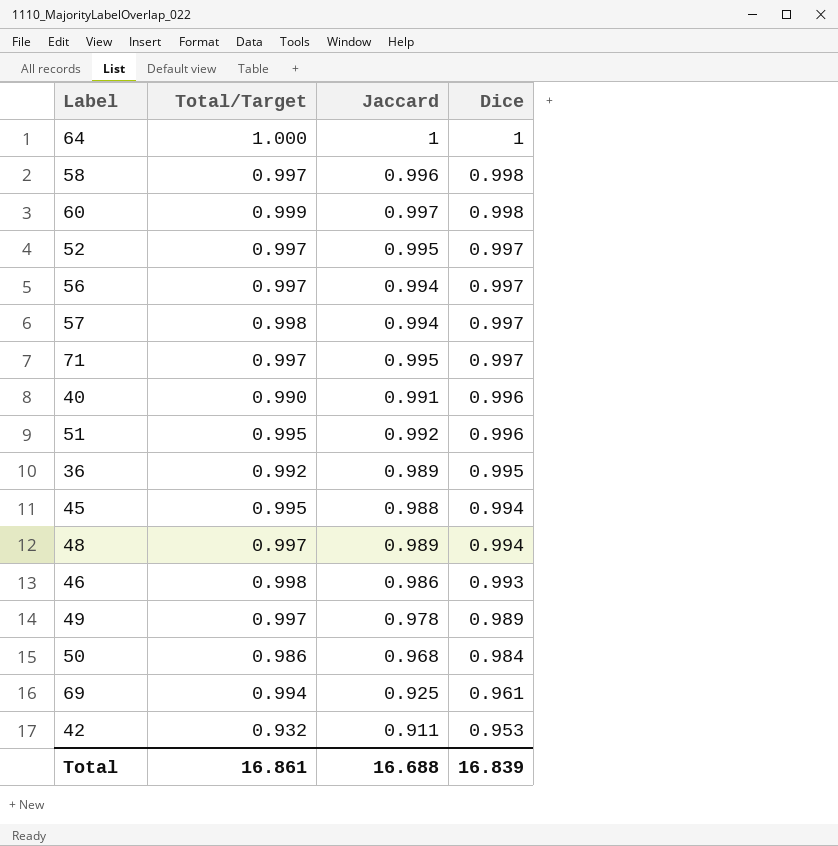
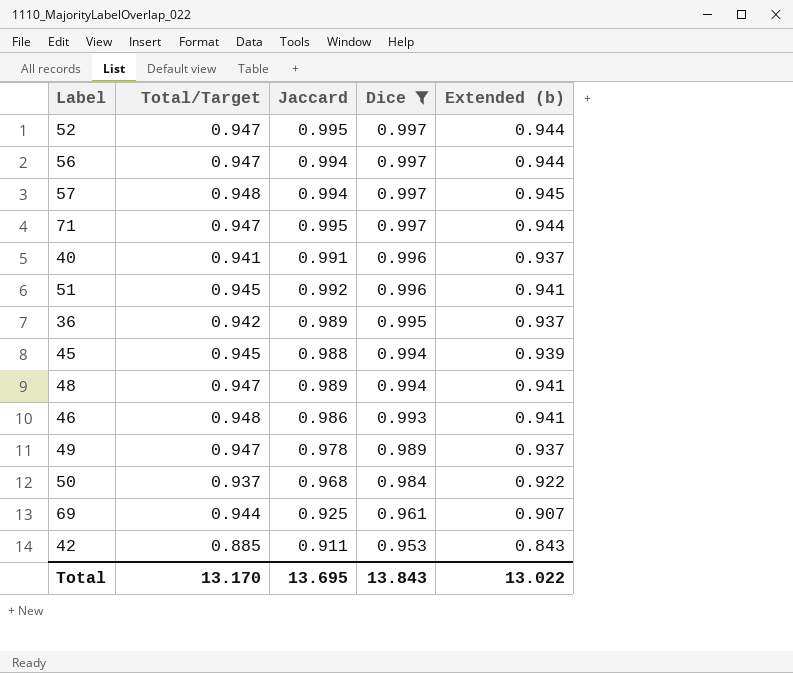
filter: none -> Dice <= 0.997
column Extended (b) | formula: none -> [Total/Target] * [Dice]
52 | Total/Target: 0.997 -> 0.947
56 | Total/Target: 0.997 -> 0.947
57 | Total/Target: 0.998 -> 0.948
71 | Total/Target: 0.997 -> 0.947
40 | Total/Target: 0.990 -> 0.941
51 | Total/Target: 0.995 -> 0.945
36 | Total/Target: 0.992 -> 0.942
45 | Total/Target: 0.995 -> 0.945
48 | Total/Target: 0.997 -> 0.947
46 | Total/Target: 0.998 -> 0.948
49 | Total/Target: 0.997 -> 0.947
50 | Total/Target: 0.986 -> 0.937
69 | Total/Target: 0.994 -> 0.944
42 | Total/Target: 0.932 -> 0.885
Total | Total/Target: 16.861 -> 13.170
Total | Jaccard: 16.688 -> 13.695
Total | Dice: 16.839 -> 13.843

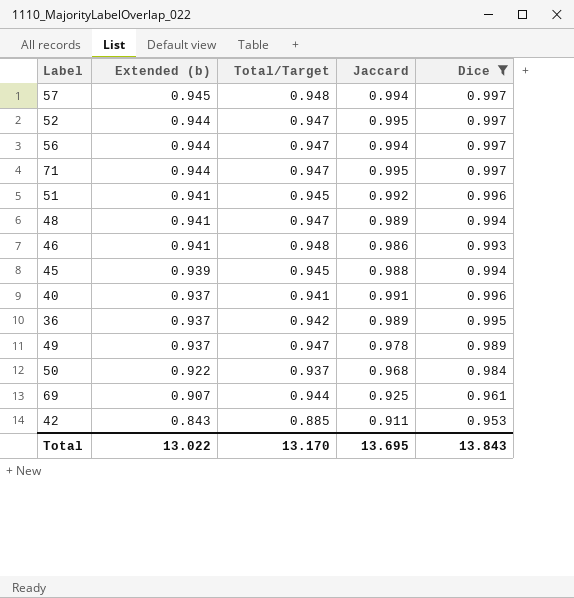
row order: Dice descending -> Extended (b) descending
column Extended (b) | position: 5 -> 2

